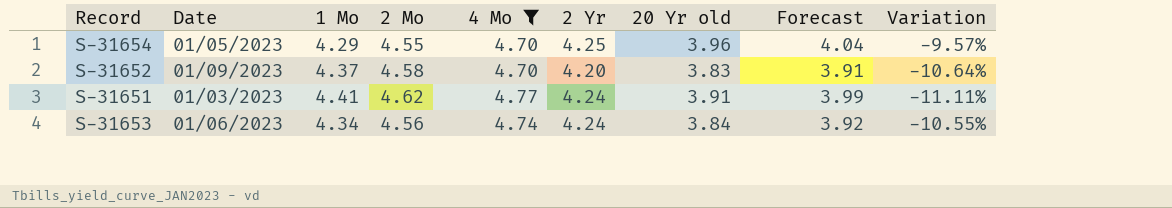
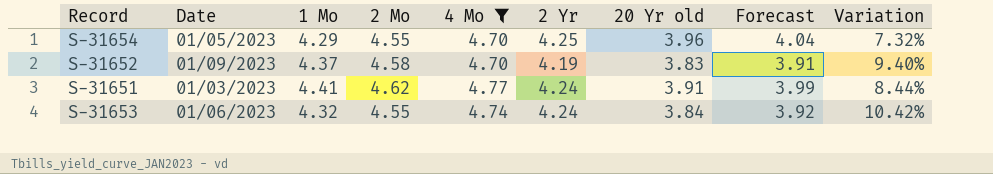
column Variation | formula: ([2 Yr] - [4 Mo]) / [4 Mo] -> ([2 Yr] - [20 Yr old]) / [20 Yr old]
S-31652 | 2 Yr: 4.20 -> 4.19
S-31653 | 1 Mo: 4.34 -> 4.32
S-31653 | 2 Mo: 4.56 -> 4.55

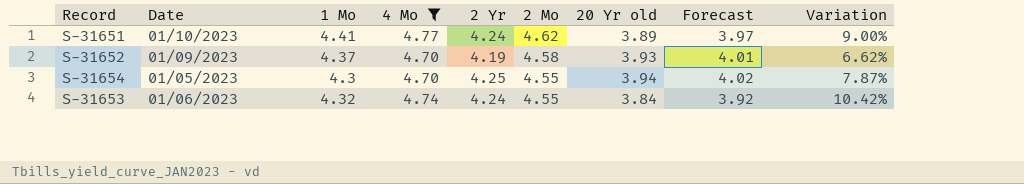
row order: none -> 2 Mo descending
column 2 Mo | position: 4 -> 6
S-31651 | Date: 01/03/2023 -> 01/10/2023
S-31651 | 20 Yr old: 3.91 -> 3.89
S-31651 | Forecast: 3.99 -> 3.97
S-31651 | Variation: 8.44% -> 9.00%
S-31652 | 20 Yr old: 3.83 -> 3.93
S-31652 | Forecast: 3.91 -> 4.01
S-31652 | Variation: 9.40% -> 6.62%
S-31654 | 1 Mo: 4.29 -> 4.3
S-31654 | 20 Yr old: 3.96 -> 3.94
S-31654 | Forecast: 4.04 -> 4.02
S-31654 | Variation: 7.32% -> 7.87%

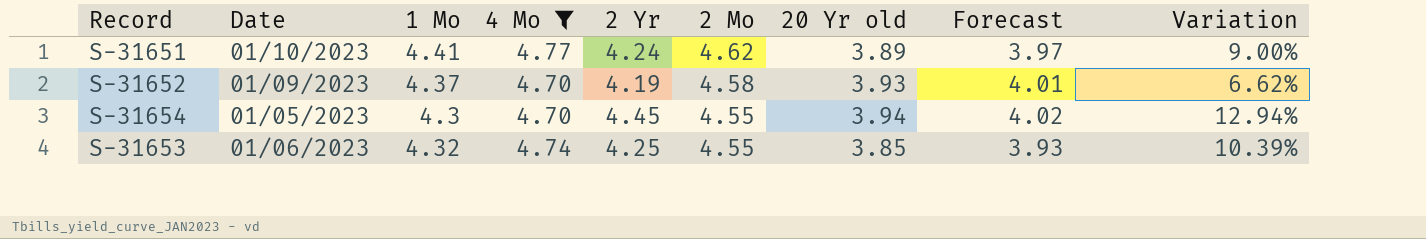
S-31654 | 2 Yr: 4.25 -> 4.45
S-31654 | Variation: 7.87% -> 12.94%
S-31653 | 2 Yr: 4.24 -> 4.25
S-31653 | 20 Yr old: 3.84 -> 3.85
S-31653 | Forecast: 3.92 -> 3.93
S-31653 | Variation: 10.42% -> 10.39%

